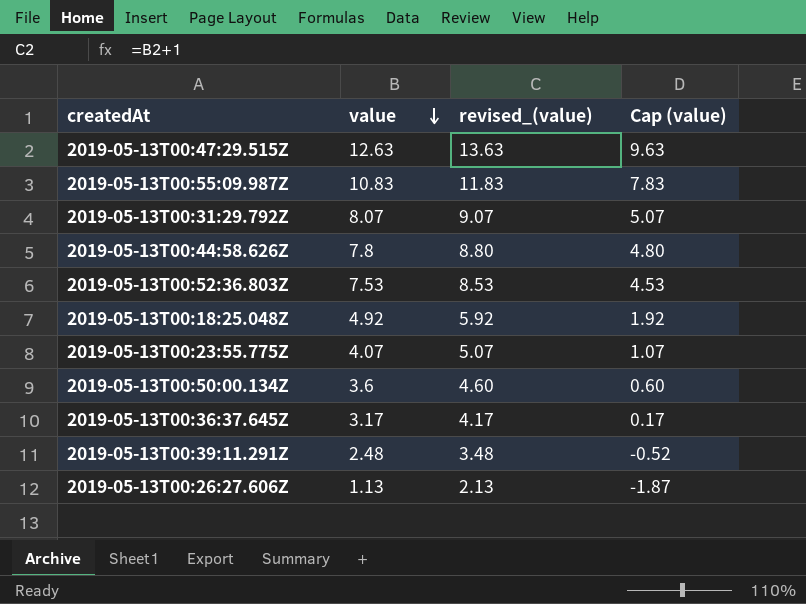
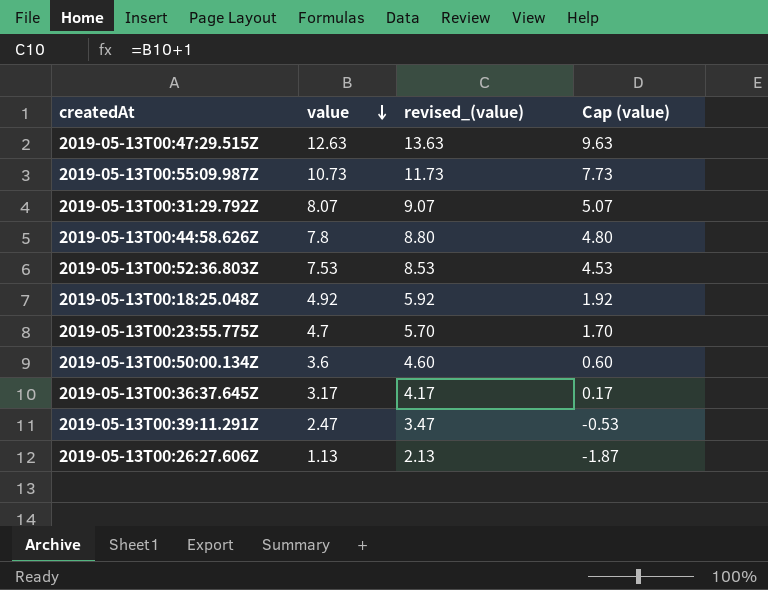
2019-05-13T00:55:09.987Z | value: 10.83 -> 10.73
2019-05-13T00:55:09.987Z | revised_(value): 11.83 -> 11.73
2019-05-13T00:55:09.987Z | Cap (value): 7.83 -> 7.73
2019-05-13T00:23:55.775Z | value: 4.07 -> 4.7
2019-05-13T00:23:55.775Z | revised_(value): 5.07 -> 5.70
2019-05-13T00:23:55.775Z | Cap (value): 1.07 -> 1.70
2019-05-13T00:39:11.291Z | value: 2.48 -> 2.47
2019-05-13T00:39:11.291Z | revised_(value): 3.48 -> 3.47
2019-05-13T00:39:11.291Z | Cap (value): -0.52 -> -0.53

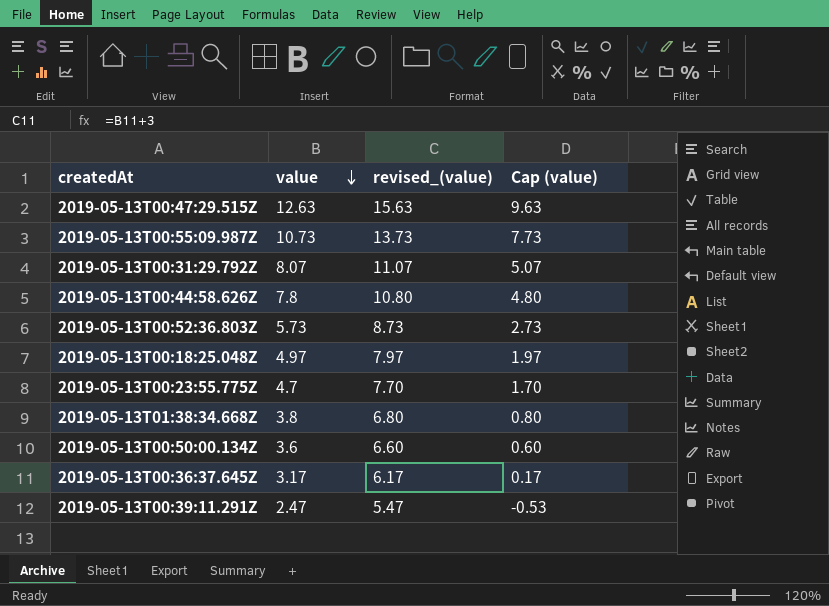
column revised_(value) | formula: [value] + 1 -> [value] + 3
row 2019-05-13T00:26:27.606Z: 1.13 | 2.13 | -1.87 -> none
2019-05-13T00:52:36.803Z | value: 7.53 -> 5.73
2019-05-13T00:52:36.803Z | Cap (value): 4.53 -> 2.73
2019-05-13T00:18:25.048Z | value: 4.92 -> 4.97
2019-05-13T00:18:25.048Z | Cap (value): 1.92 -> 1.97
row 2019-05-13T01:38:34.668Z: none -> 3.8 | 6.80 | 0.80

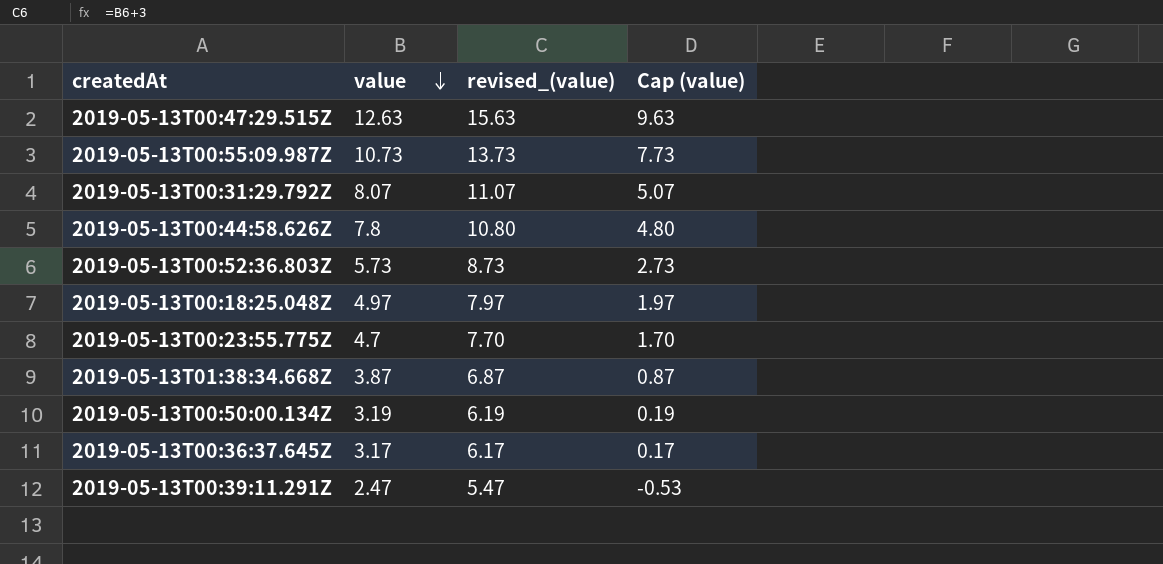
2019-05-13T01:38:34.668Z | value: 3.8 -> 3.87
2019-05-13T01:38:34.668Z | revised_(value): 6.80 -> 6.87
2019-05-13T01:38:34.668Z | Cap (value): 0.80 -> 0.87
2019-05-13T00:50:00.134Z | value: 3.6 -> 3.19
2019-05-13T00:50:00.134Z | revised_(value): 6.60 -> 6.19
2019-05-13T00:50:00.134Z | Cap (value): 0.60 -> 0.19

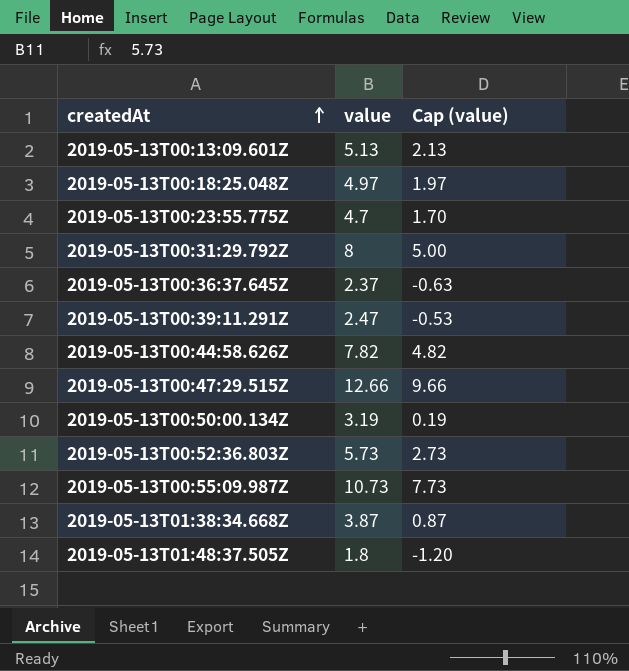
row order: value descending -> createdAt ascending
column revised_(value) | formula: [value] + 3 -> none
row 2019-05-13T00:13:09.601Z: none -> 5.13 | 2.13
2019-05-13T00:31:29.792Z | value: 8.07 -> 8
2019-05-13T00:31:29.792Z | Cap (value): 5.07 -> 5.00
2019-05-13T00:36:37.645Z | value: 3.17 -> 2.37
2019-05-13T00:36:37.645Z | Cap (value): 0.17 -> -0.63
2019-05-13T00:44:58.626Z | value: 7.8 -> 7.82
2019-05-13T00:44:58.626Z | Cap (value): 4.80 -> 4.82
2019-05-13T00:47:29.515Z | value: 12.63 -> 12.66
2019-05-13T00:47:29.515Z | Cap (value): 9.63 -> 9.66
row 2019-05-13T01:48:37.505Z: none -> 1.8 | -1.20

